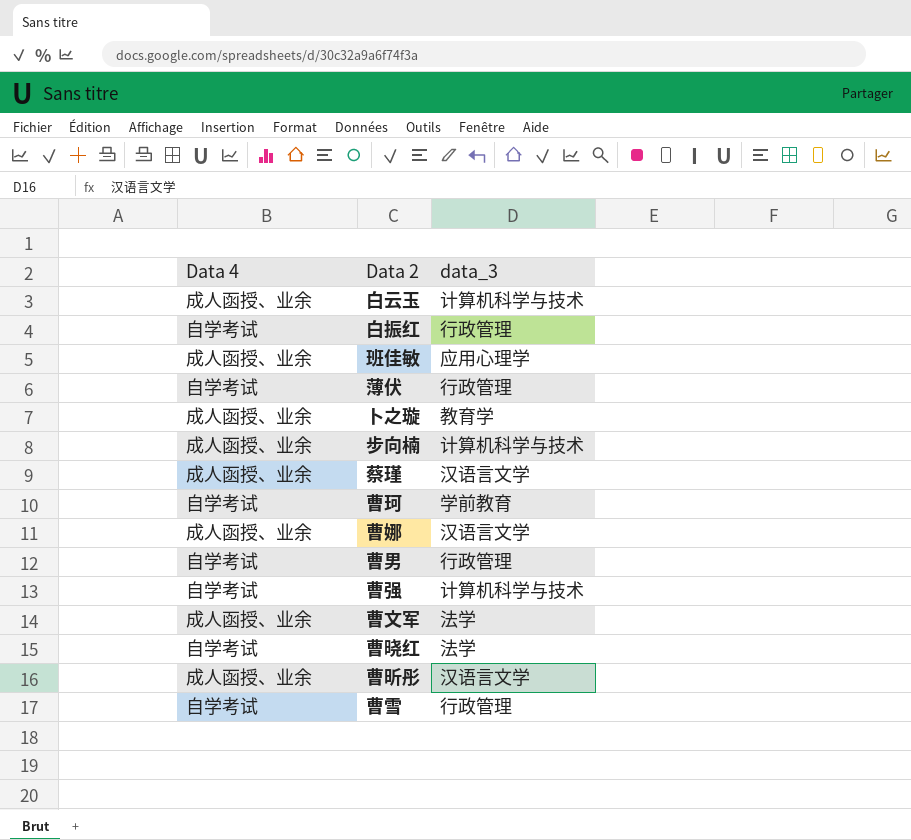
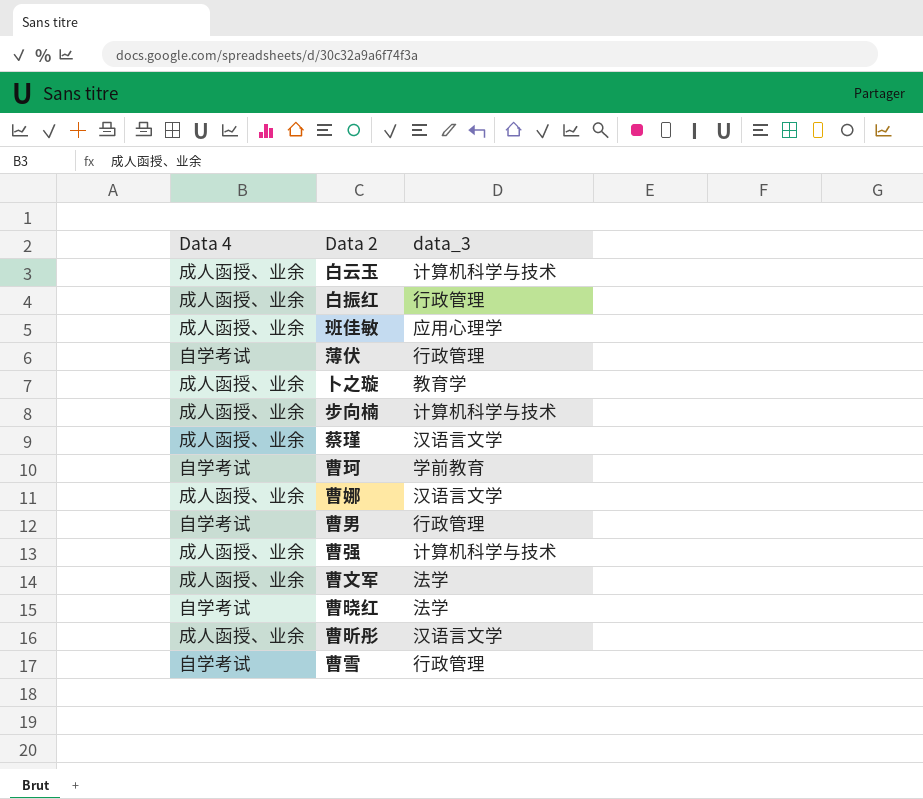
白振红 | Data 4: 自学考试 -> 成人函授、业余
曹强 | Data 4: 自学考试 -> 成人函授、业余

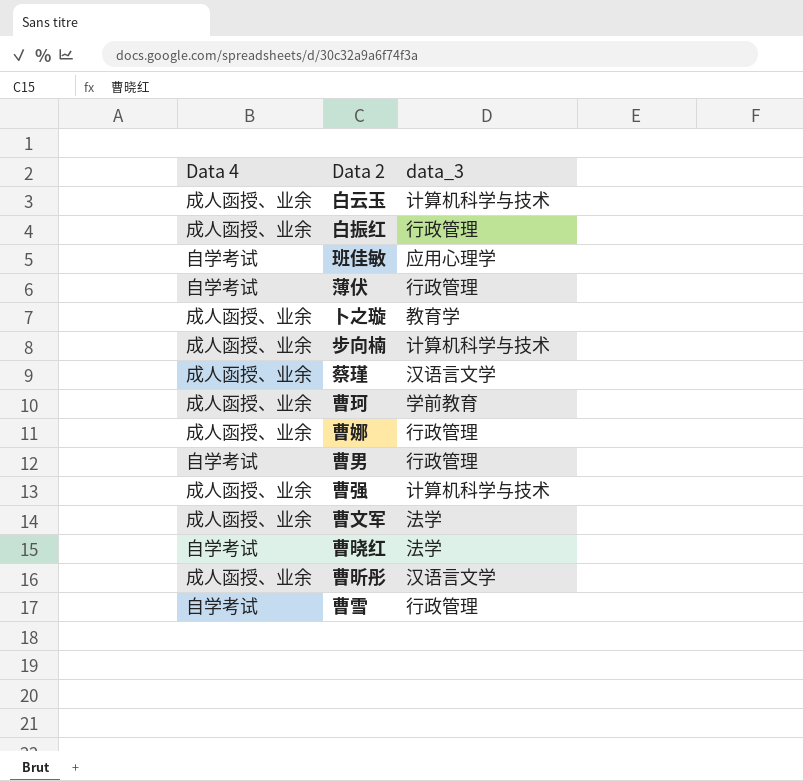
班佳敏 | Data 4: 成人函授、业余 -> 自学考试
曹珂 | Data 4: 自学考试 -> 成人函授、业余
曹娜 | data_3: 汉语言文学 -> 行政管理

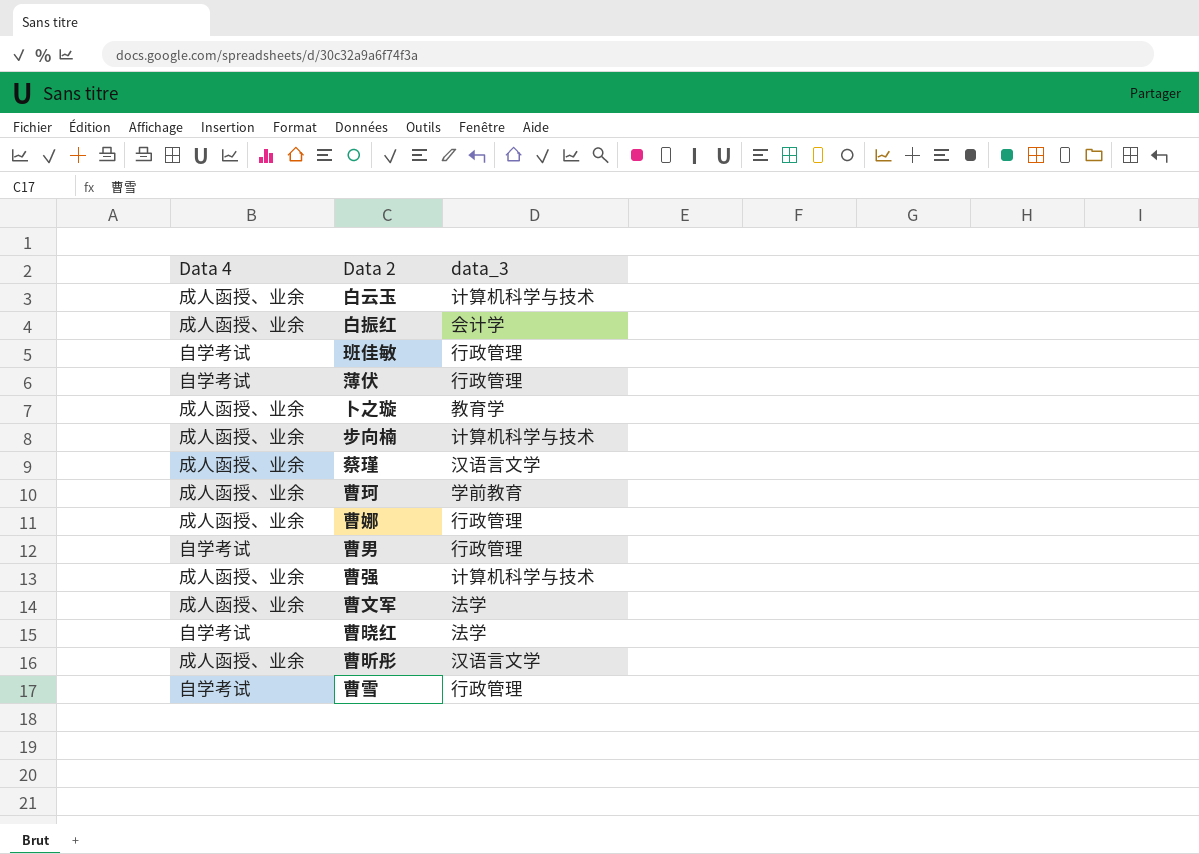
白振红 | data_3: 行政管理 -> 会计学
班佳敏 | data_3: 应用心理学 -> 行政管理

